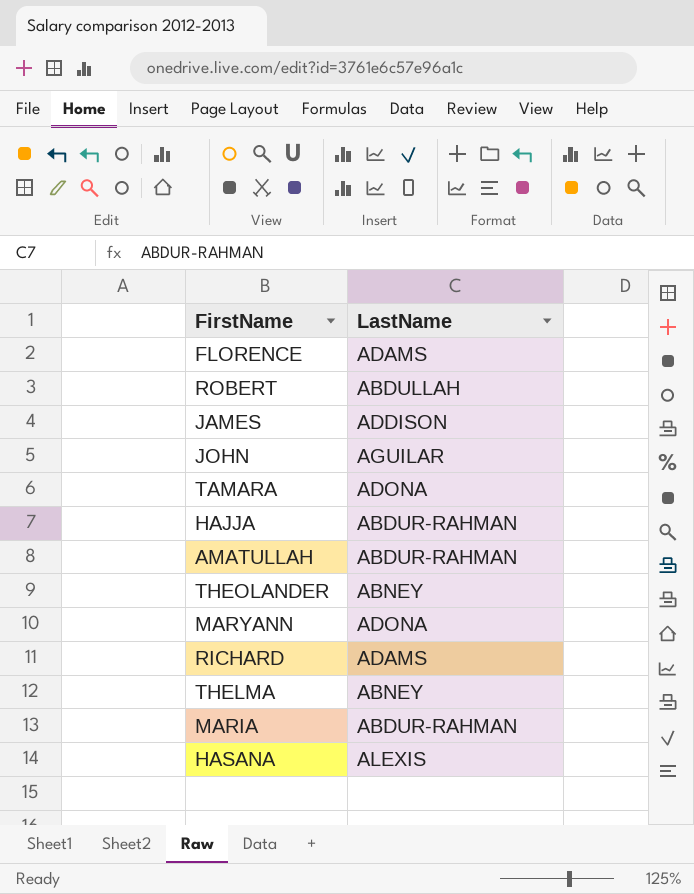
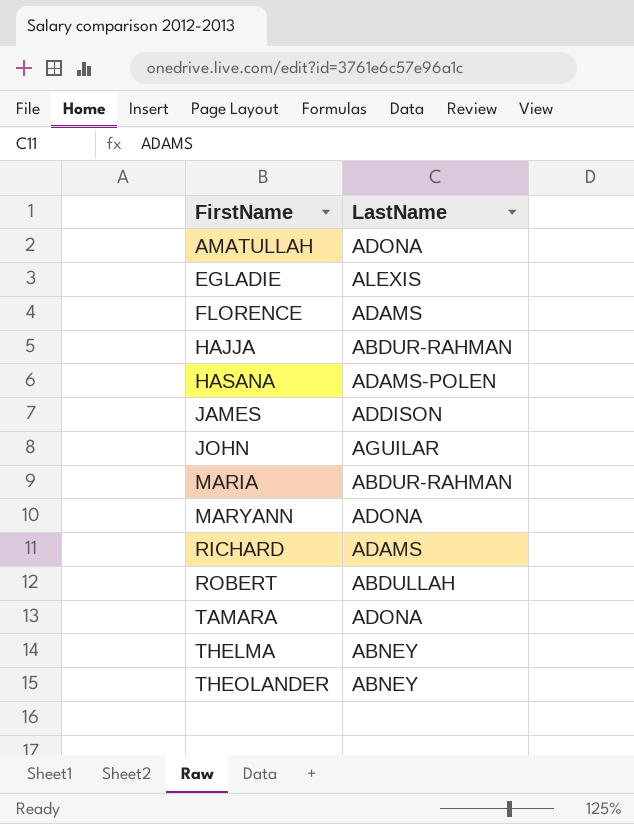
row order: none -> FirstName ascending
AMATULLAH | LastName: ABDUR-RAHMAN -> ADONA
row EGLADIE: none -> ALEXIS
HASANA | LastName: ALEXIS -> ADAMS-POLEN

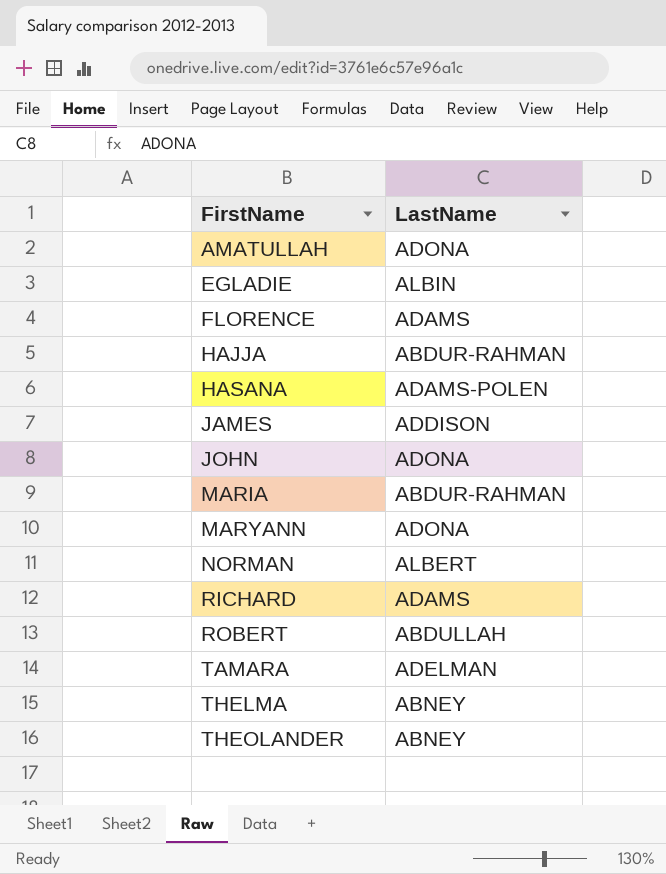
EGLADIE | LastName: ALEXIS -> ALBIN
JOHN | LastName: AGUILAR -> ADONA
row NORMAN: none -> ALBERT
TAMARA | LastName: ADONA -> ADELMAN

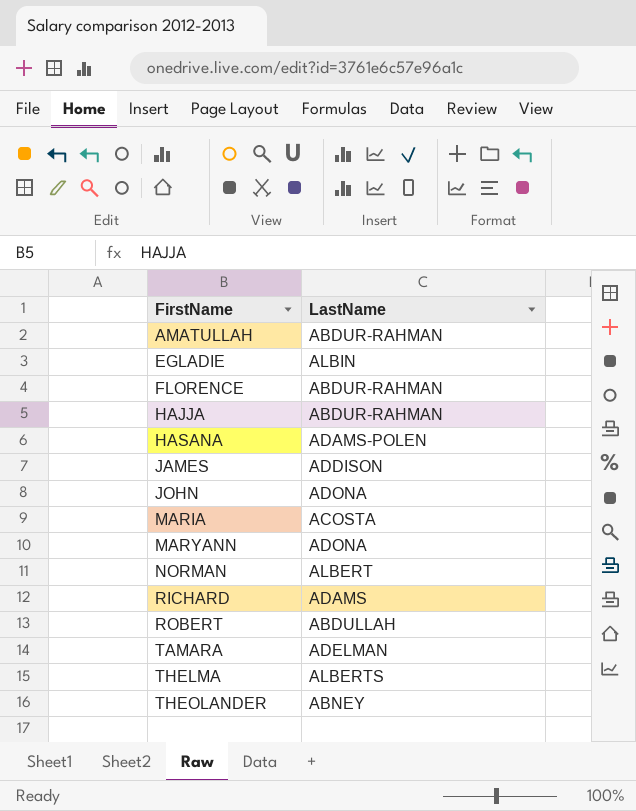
AMATULLAH | LastName: ADONA -> ABDUR-RAHMAN
FLORENCE | LastName: ADAMS -> ABDUR-RAHMAN
MARIA | LastName: ABDUR-RAHMAN -> ACOSTA
THELMA | LastName: ABNEY -> ALBERTS

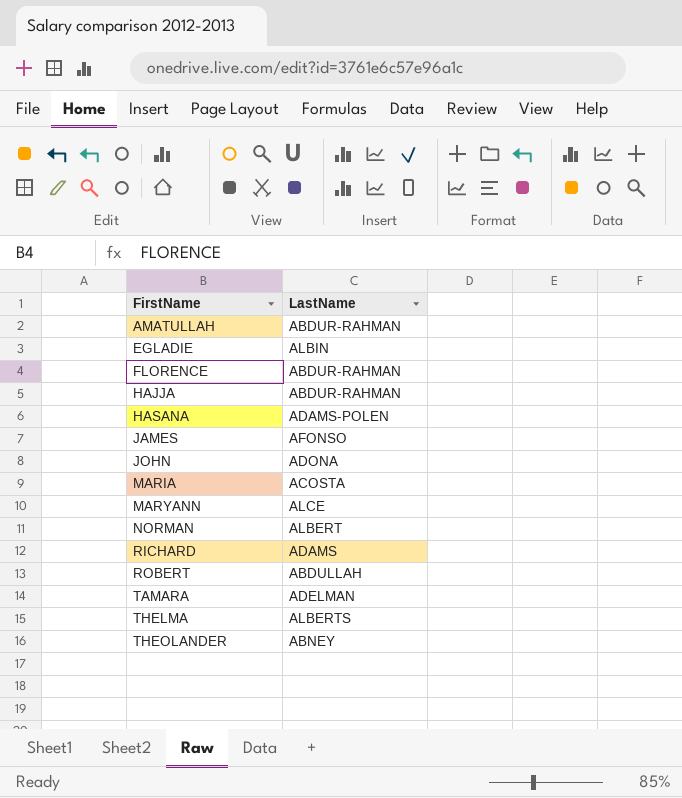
JAMES | LastName: ADDISON -> AFONSO
MARYANN | LastName: ADONA -> ALCE

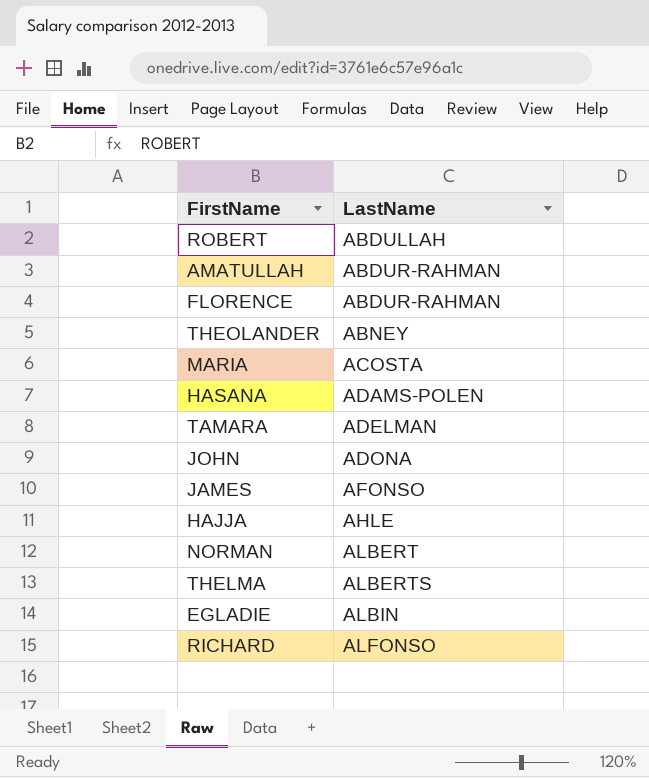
row order: FirstName ascending -> LastName ascending
row MARYANN: ALCE -> none
HAJJA | LastName: ABDUR-RAHMAN -> AHLE
RICHARD | LastName: ADAMS -> ALFONSO

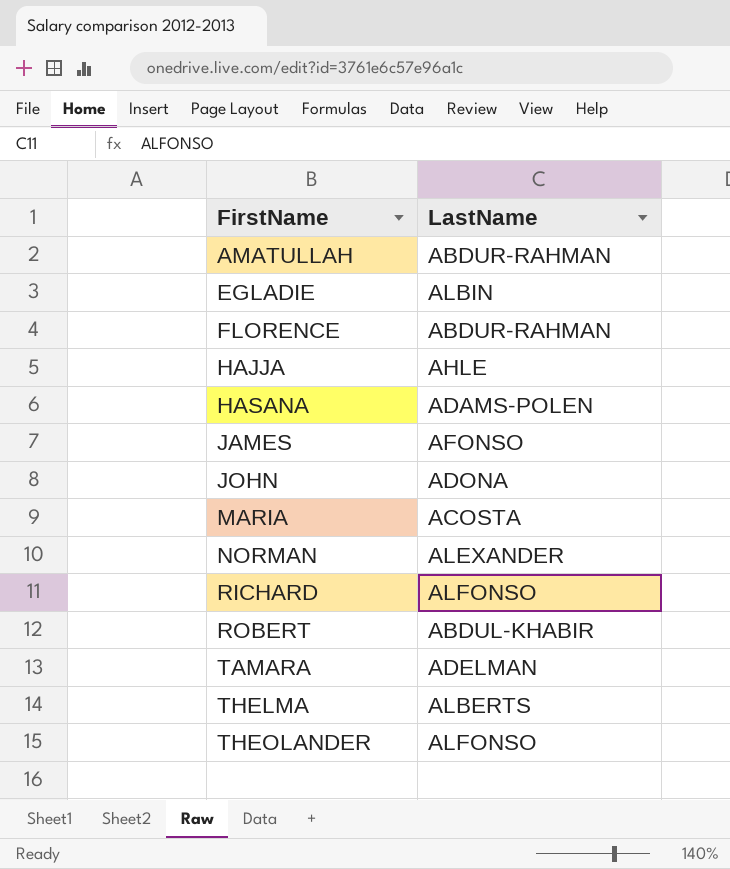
row order: LastName ascending -> FirstName ascending
NORMAN | LastName: ALBERT -> ALEXANDER
ROBERT | LastName: ABDULLAH -> ABDUL-KHABIR
THEOLANDER | LastName: ABNEY -> ALFONSO

